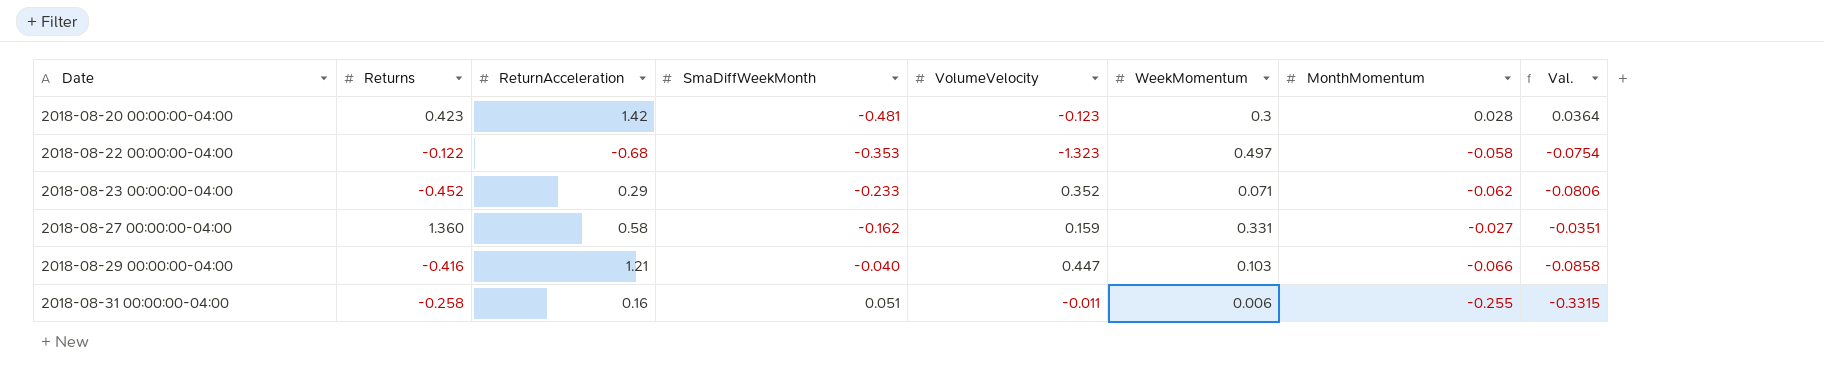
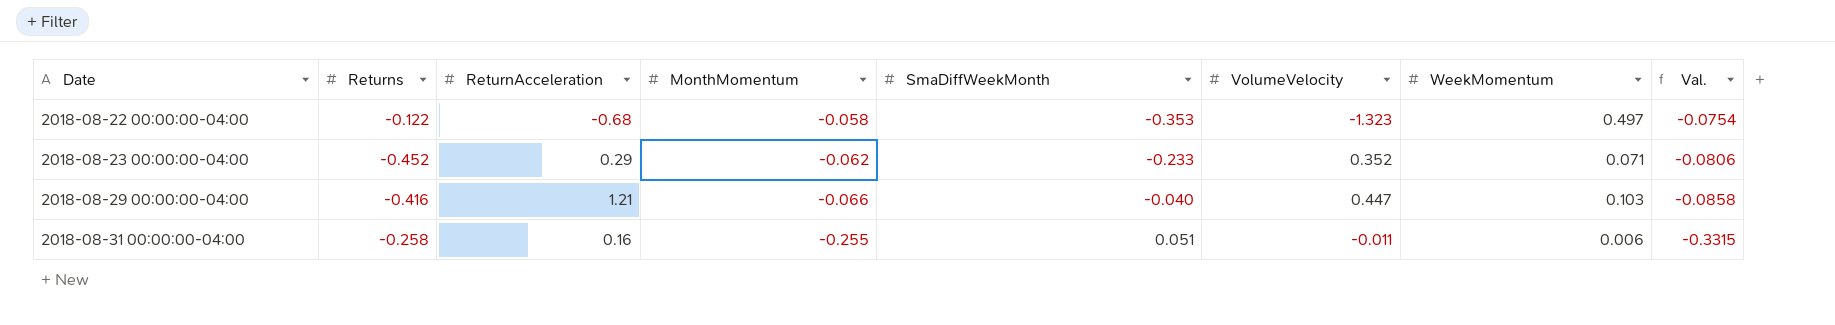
column MonthMomentum | position: 7 -> 4
row 2018-08-20 00:00:00-04:00: 0.423 | 1.42 | -0.481 | -0.123 | 0.3 | 0.028 | 0.0364 -> none
row 2018-08-27 00:00:00-04:00: 1.360 | 0.58 | -0.162 | 0.159 | 0.331 | -0.027 | -0.0351 -> none

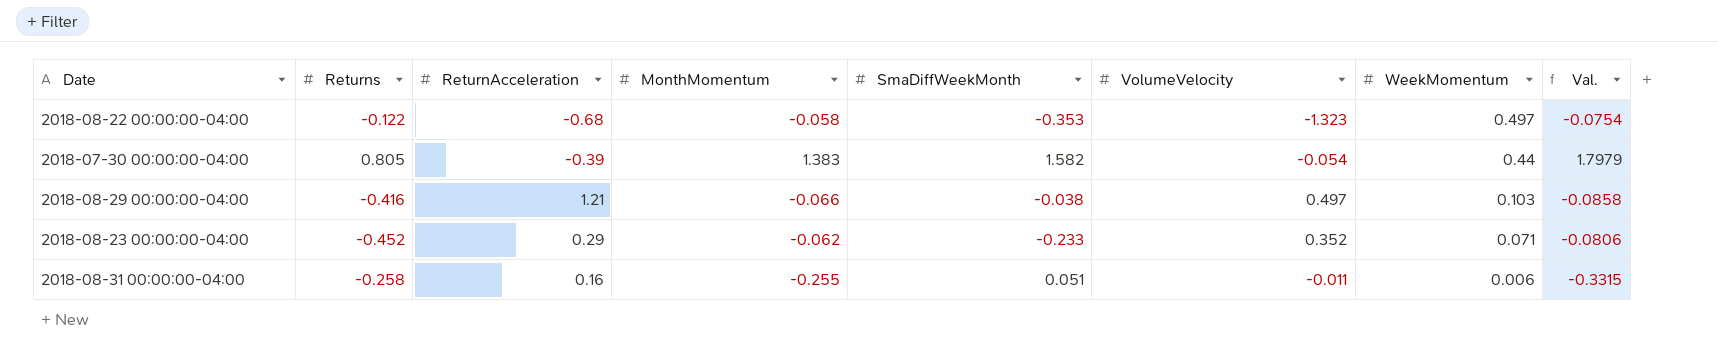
row order: Date ascending -> WeekMomentum descending
row 2018-07-30 00:00:00-04:00: none -> 0.805 | -0.39 | 1.383 | 1.582 | -0.054 | 0.44 | 1.7979
2018-08-29 00:00:00-04:00 | SmaDiffWeekMonth: -0.040 -> -0.038
2018-08-29 00:00:00-04:00 | VolumeVelocity: 0.447 -> 0.497

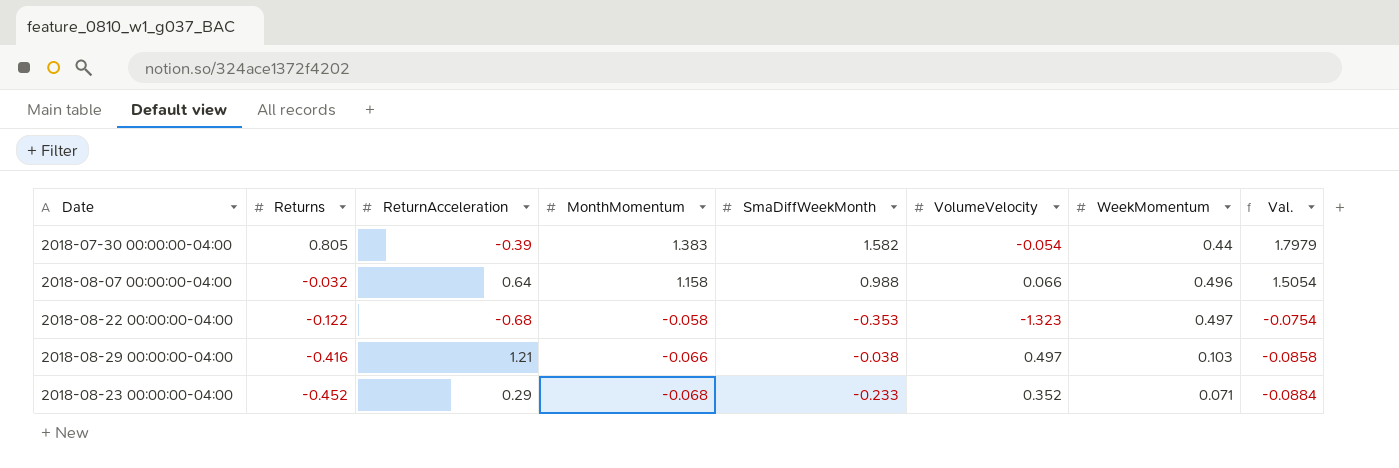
row order: WeekMomentum descending -> Returns descending
row 2018-08-31 00:00:00-04:00: -0.258 | 0.16 | -0.255 | 0.051 | -0.011 | 0.006 | -0.3315 -> none
row 2018-08-07 00:00:00-04:00: none -> -0.032 | 0.64 | 1.158 | 0.988 | 0.066 | 0.496 | 1.5054
2018-08-23 00:00:00-04:00 | MonthMomentum: -0.062 -> -0.068
2018-08-23 00:00:00-04:00 | Val.: -0.0806 -> -0.0884

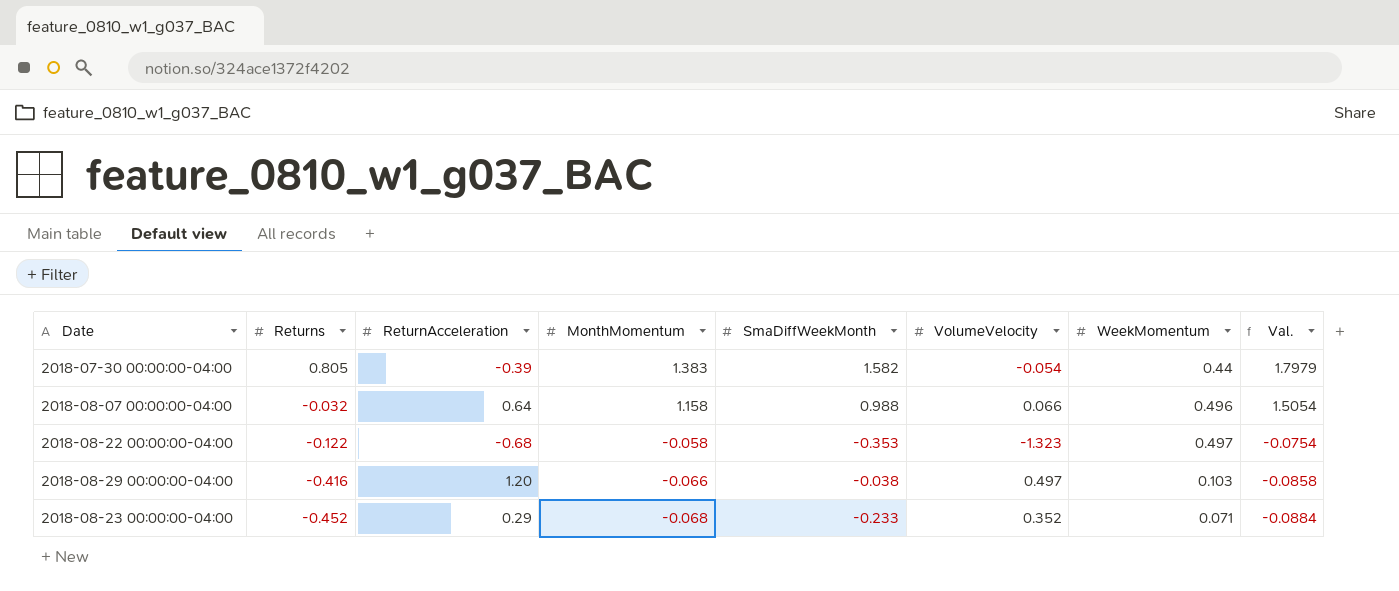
2018-08-29 00:00:00-04:00 | ReturnAcceleration: 1.21 -> 1.20

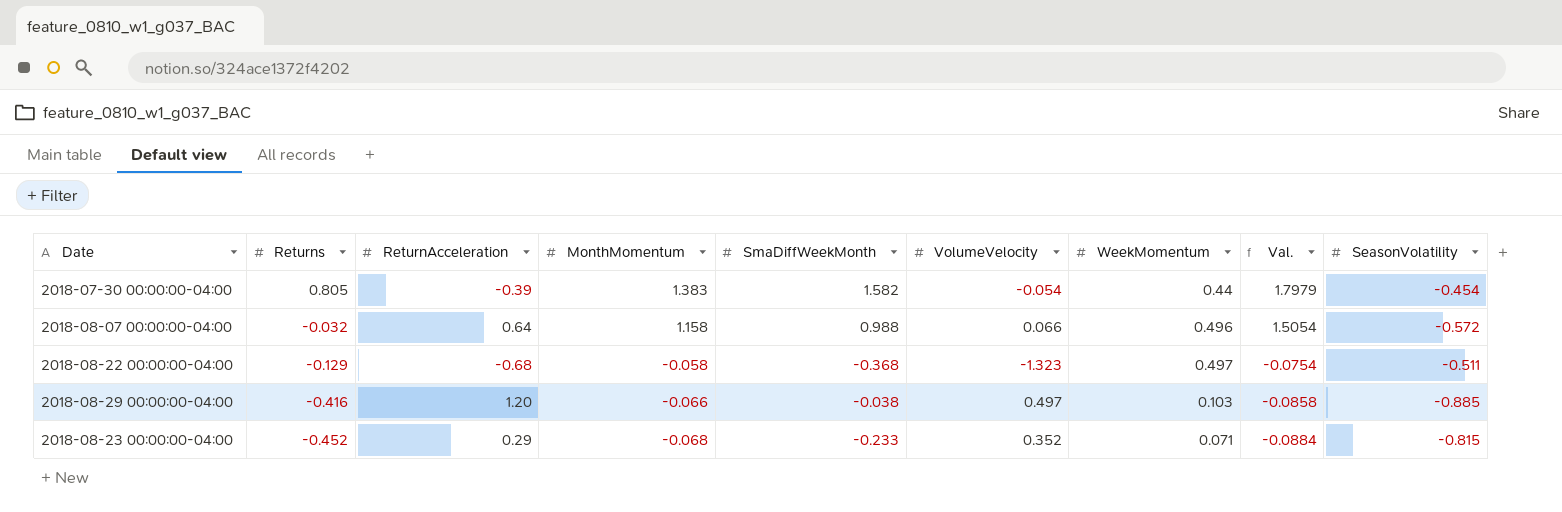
column SeasonVolatility | position: none -> 9
2018-08-22 00:00:00-04:00 | Returns: -0.122 -> -0.129
2018-08-22 00:00:00-04:00 | SmaDiffWeekMonth: -0.353 -> -0.368

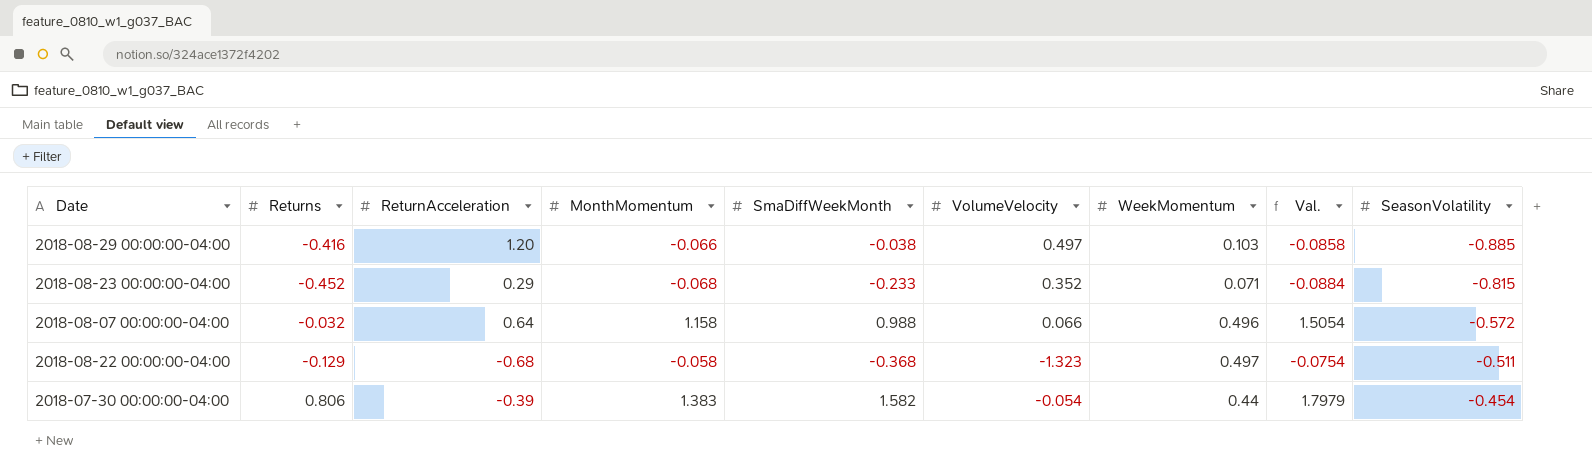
row order: Returns descending -> SeasonVolatility ascending
2018-07-30 00:00:00-04:00 | Returns: 0.805 -> 0.806

